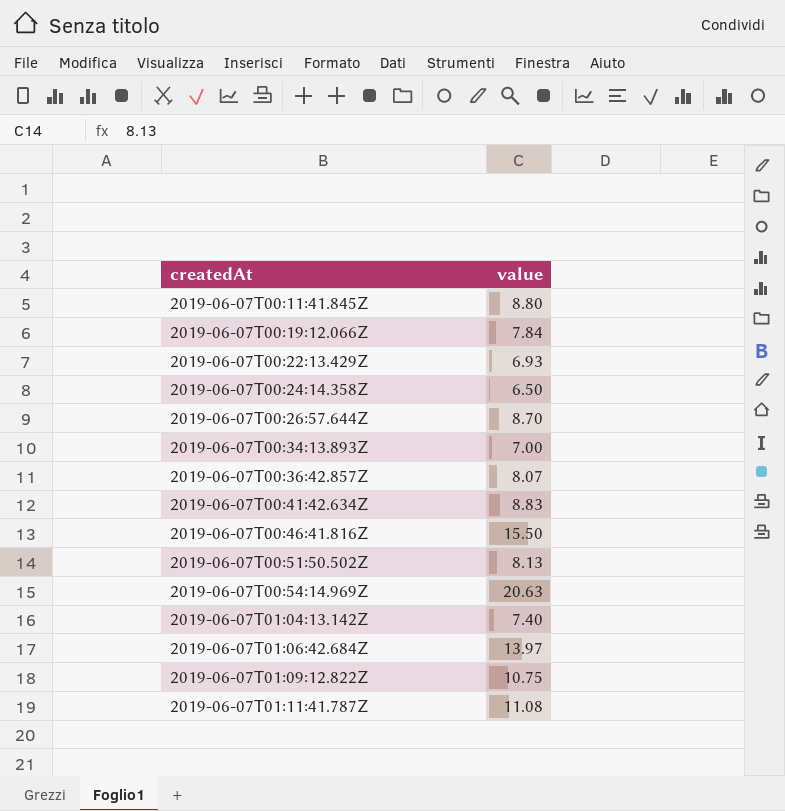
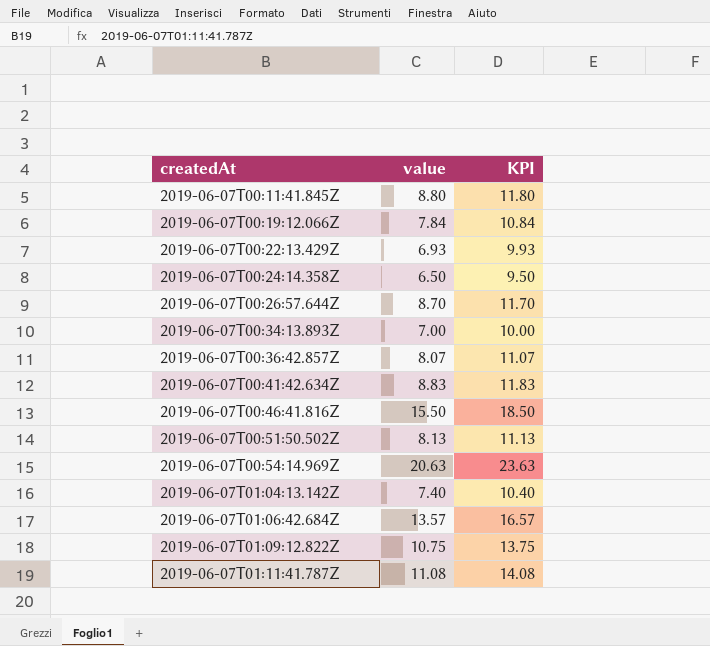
column KPI | formula: none -> [value] + 3
2019-06-07T01:06:42.684Z | value: 13.97 -> 13.57

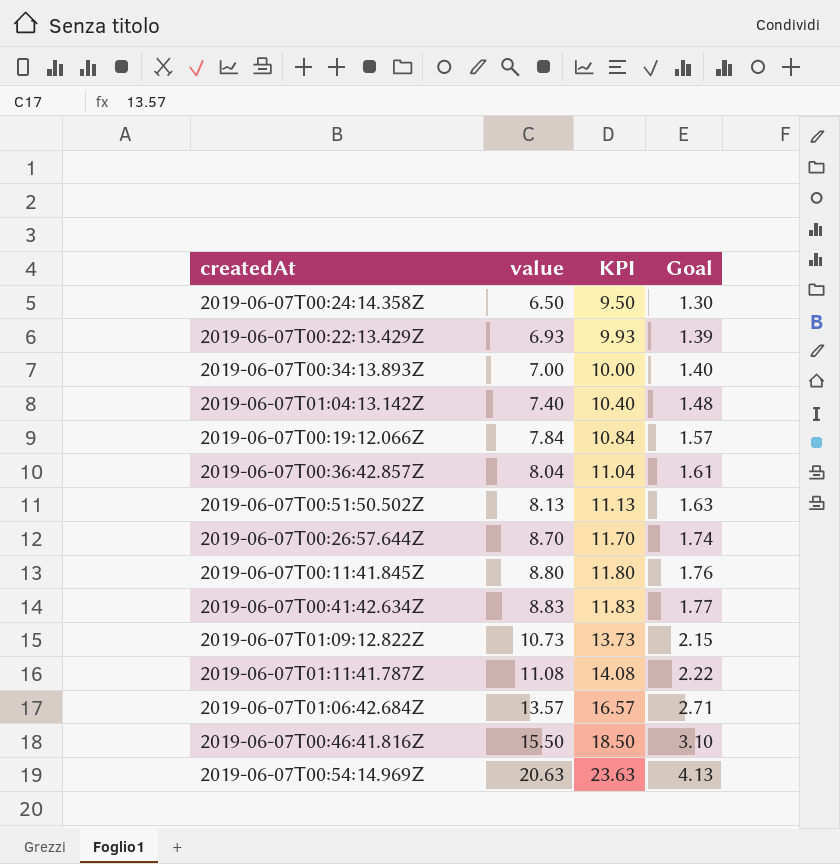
row order: createdAt ascending -> value ascending
column Goal | formula: none -> [value] * 0.2
2019-06-07T00:36:42.857Z | value: 8.07 -> 8.04
2019-06-07T00:36:42.857Z | KPI: 11.07 -> 11.04
2019-06-07T01:09:12.822Z | value: 10.75 -> 10.73
2019-06-07T01:09:12.822Z | KPI: 13.75 -> 13.73

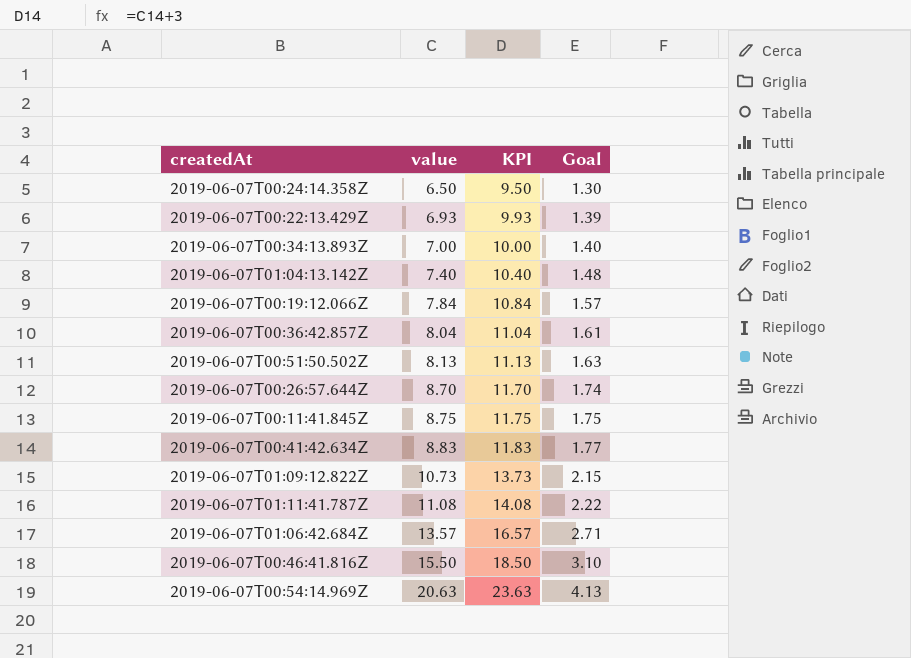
2019-06-07T00:11:41.845Z | value: 8.80 -> 8.75
2019-06-07T00:11:41.845Z | KPI: 11.80 -> 11.75
2019-06-07T00:11:41.845Z | Goal: 1.76 -> 1.75

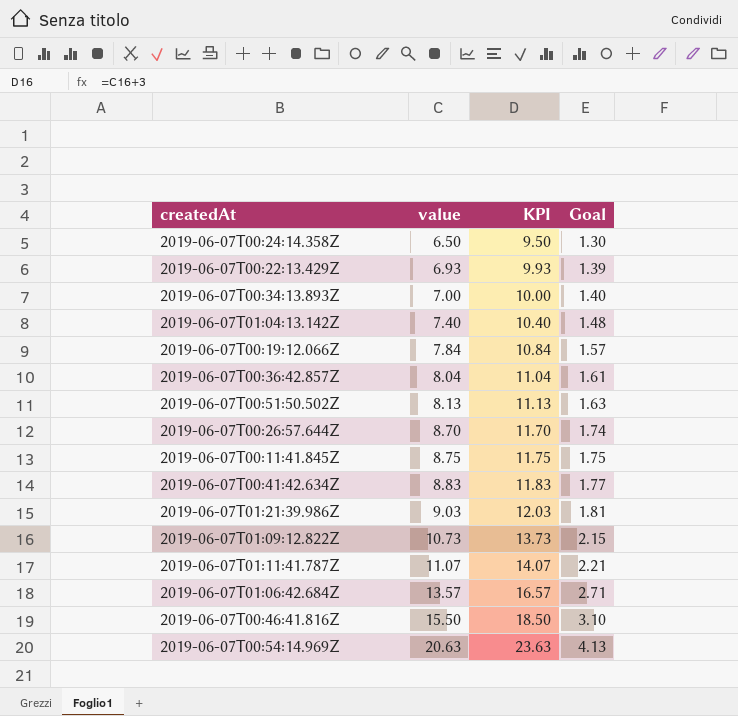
row 2019-06-07T01:21:39.986Z: none -> 9.03 | 12.03 | 1.81
2019-06-07T01:11:41.787Z | value: 11.08 -> 11.07
2019-06-07T01:11:41.787Z | KPI: 14.08 -> 14.07
2019-06-07T01:11:41.787Z | Goal: 2.22 -> 2.21

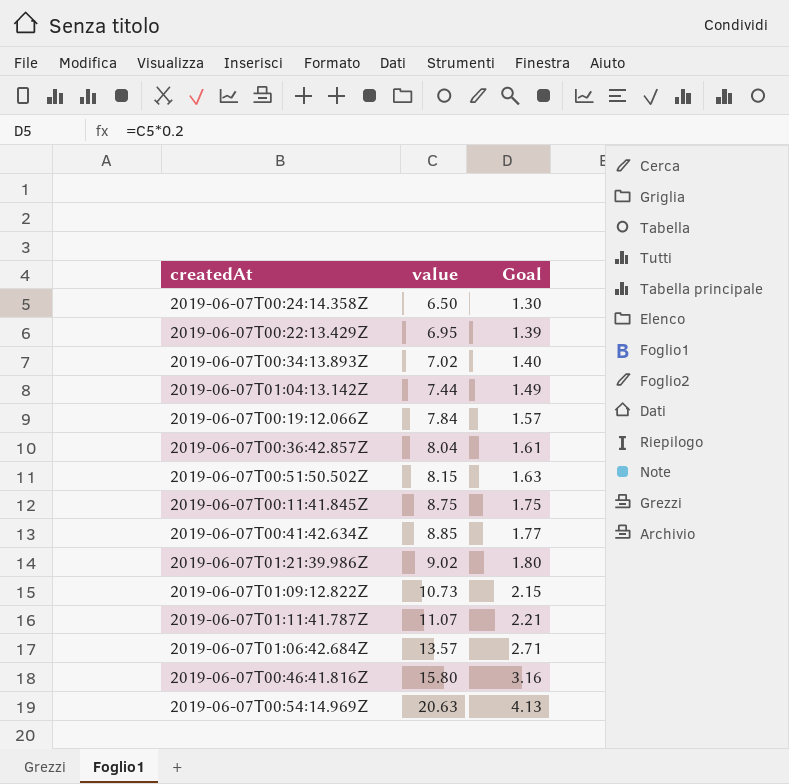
column KPI | formula: [value] + 3 -> none
row 2019-06-07T00:26:57.644Z: 8.70 | 11.70 | 1.74 -> none
2019-06-07T00:22:13.429Z | value: 6.93 -> 6.95
2019-06-07T00:34:13.893Z | value: 7.00 -> 7.02
2019-06-07T01:04:13.142Z | value: 7.40 -> 7.44
2019-06-07T01:04:13.142Z | Goal: 1.48 -> 1.49
2019-06-07T00:51:50.502Z | value: 8.13 -> 8.15
2019-06-07T00:41:42.634Z | value: 8.83 -> 8.85
2019-06-07T01:21:39.986Z | value: 9.03 -> 9.02
2019-06-07T01:21:39.986Z | Goal: 1.81 -> 1.80
2019-06-07T00:46:41.816Z | value: 15.50 -> 15.80
2019-06-07T00:46:41.816Z | Goal: 3.10 -> 3.16

